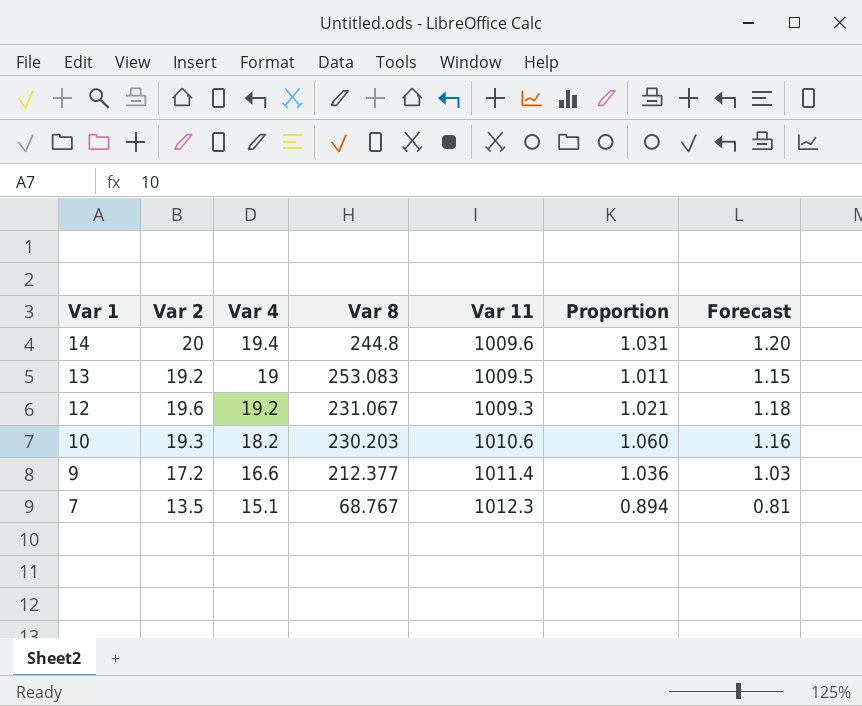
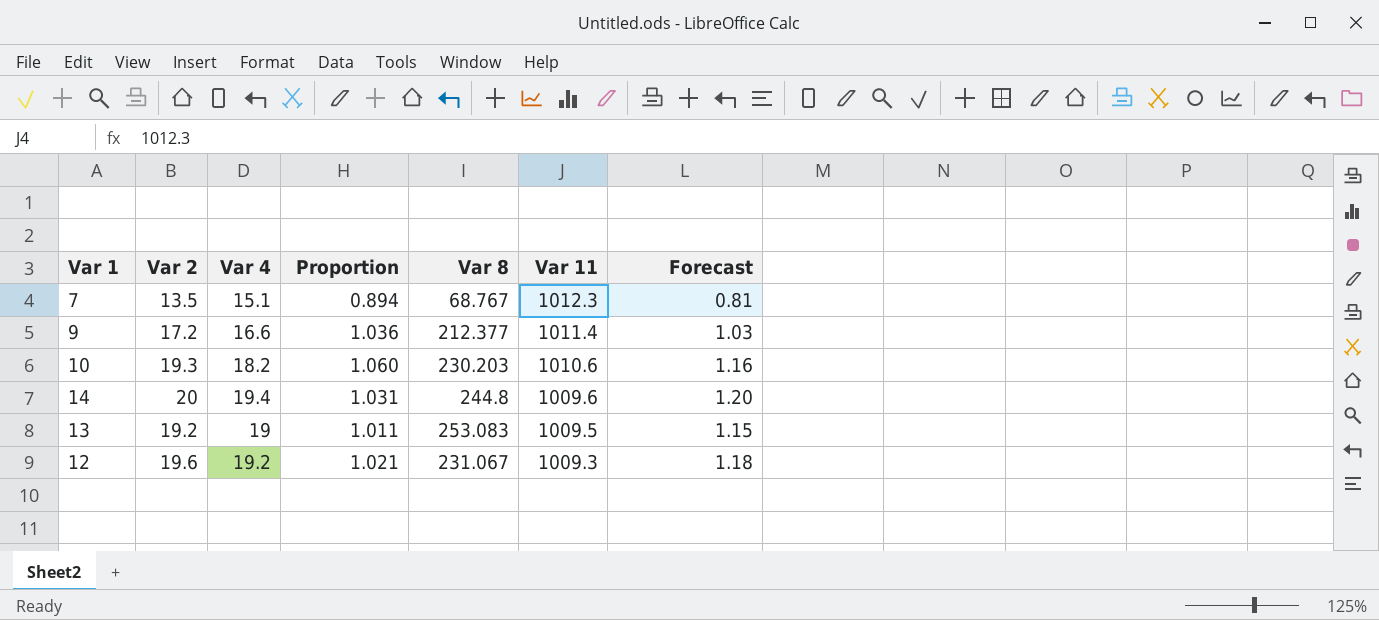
row order: Var 1 descending -> Var 11 descending
column Proportion | position: 6 -> 4

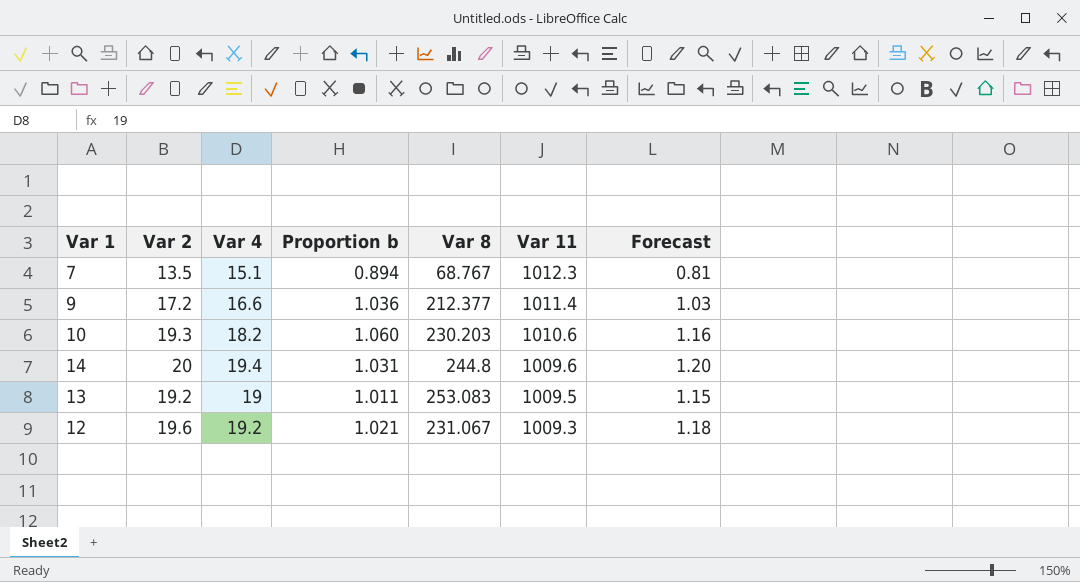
column name: Proportion -> Proportion b

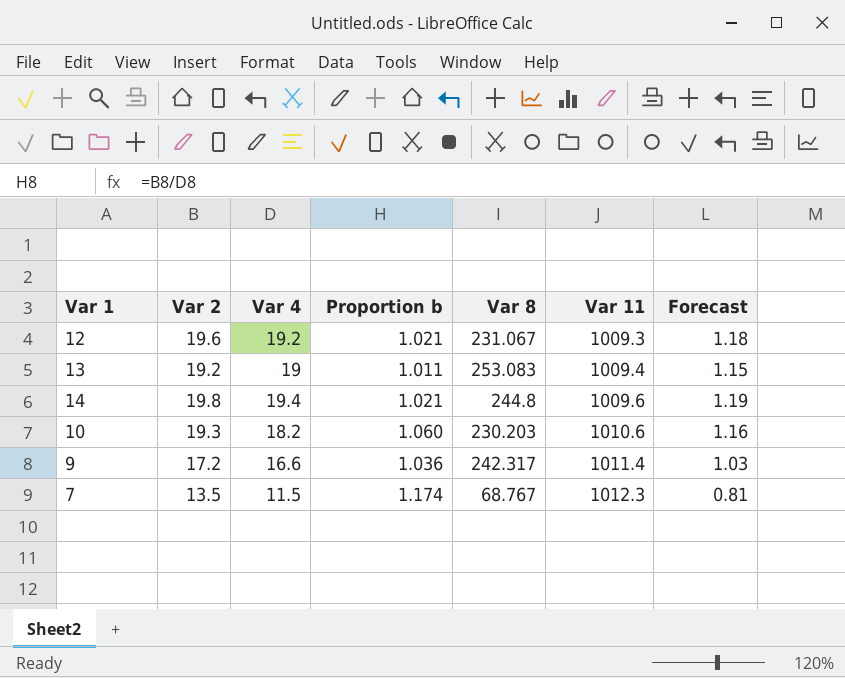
row order: Var 11 descending -> Var 11 ascending
13 | Var 11: 1009.5 -> 1009.4
14 | Var 2: 20 -> 19.8
14 | Proportion b: 1.031 -> 1.021
14 | Forecast: 1.20 -> 1.19
9 | Var 8: 212.377 -> 242.317
7 | Var 4: 15.1 -> 11.5
7 | Proportion b: 0.894 -> 1.174

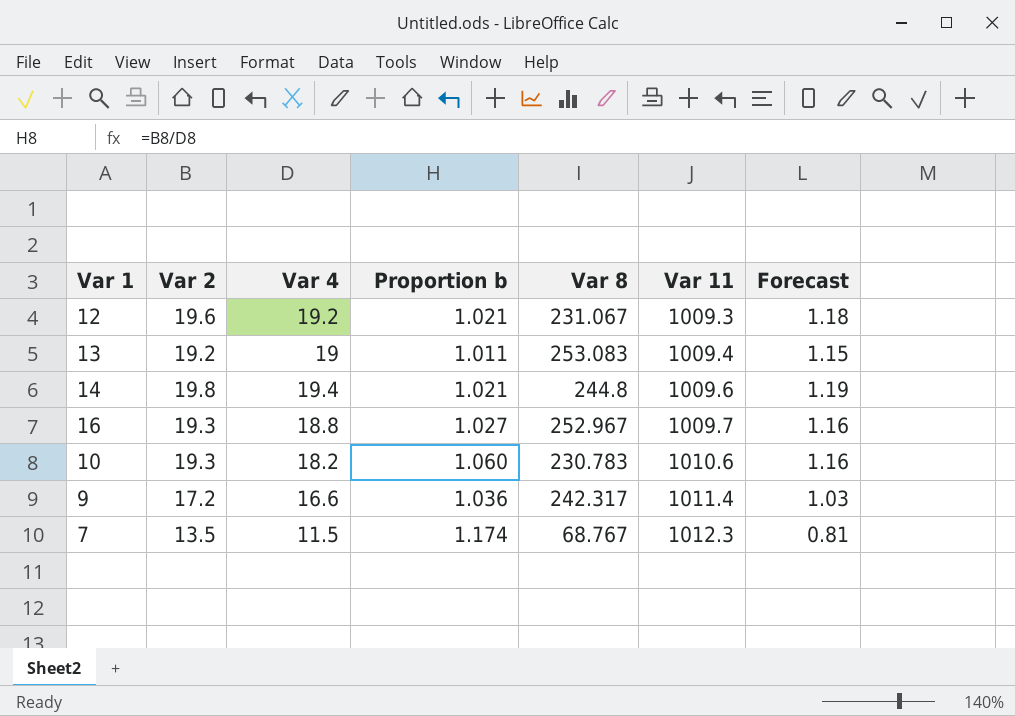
row 16: none -> 19.3 | 18.8 | 1.027 | 252.967 | 1009.7 | 1.16
10 | Var 8: 230.203 -> 230.783

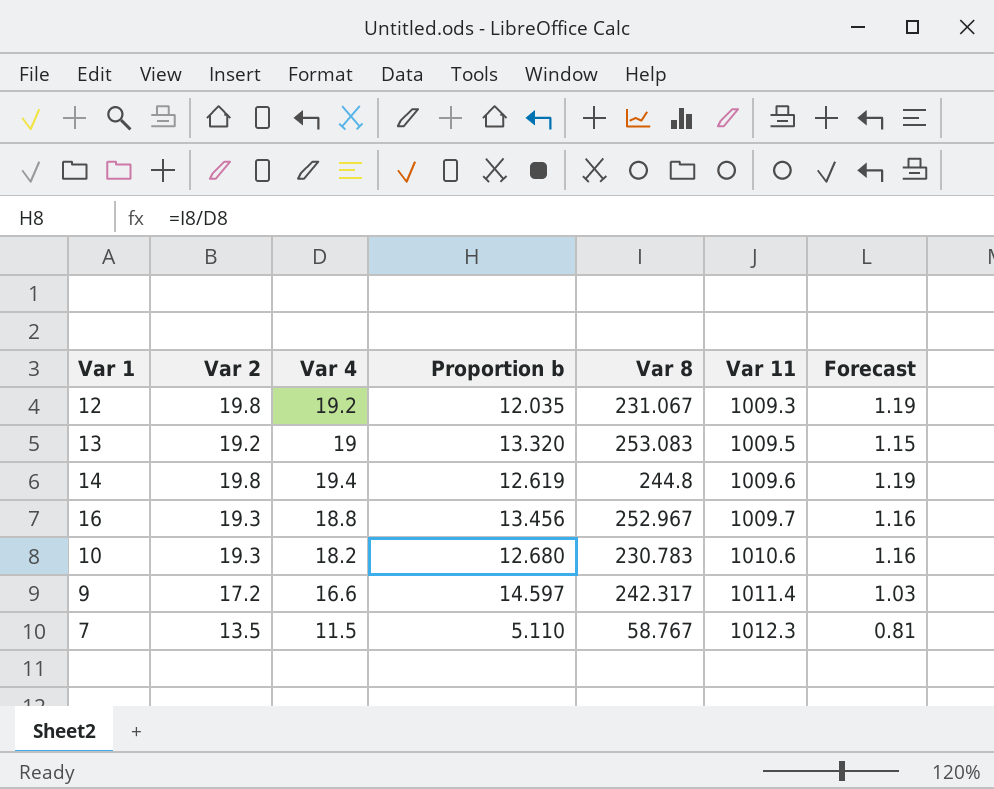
column Proportion b | formula: [Var 2] / [Var 4] -> [Var 8] / [Var 4]
12 | Var 2: 19.6 -> 19.8
12 | Forecast: 1.18 -> 1.19
13 | Var 11: 1009.4 -> 1009.5
7 | Var 8: 68.767 -> 58.767

